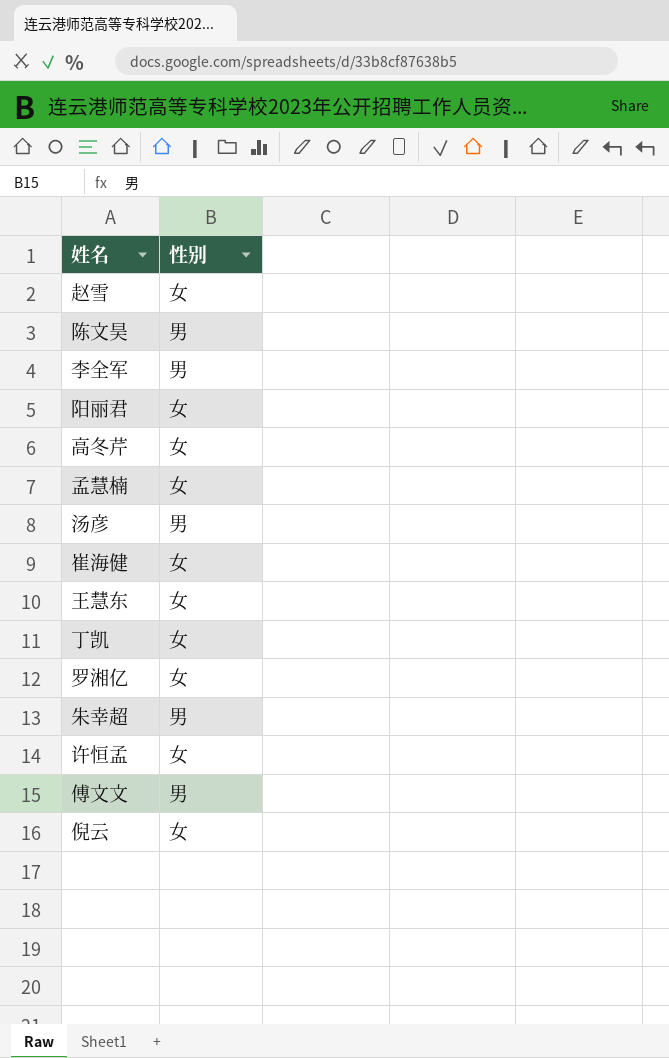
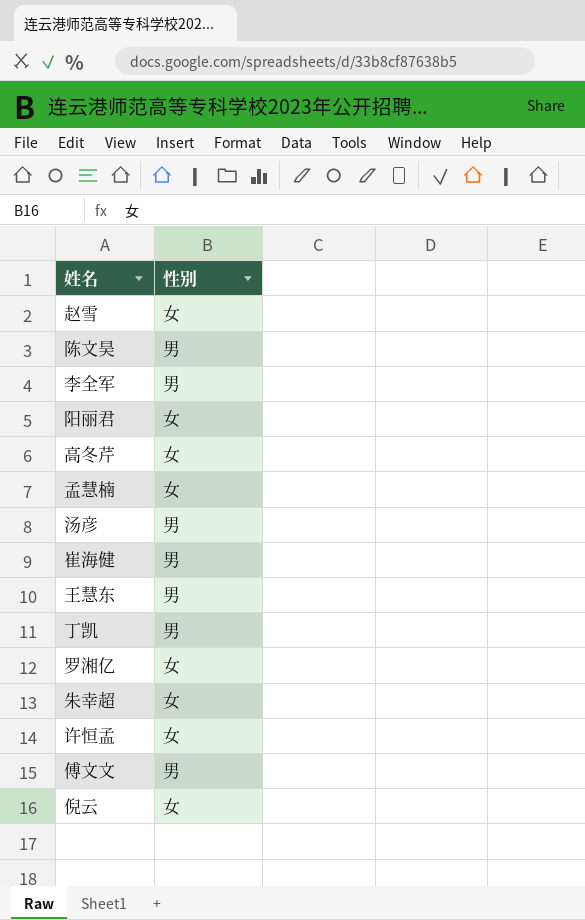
崔海健 | 性别: 女 -> 男
王慧东 | 性别: 女 -> 男
丁凯 | 性别: 女 -> 男
朱幸超 | 性别: 男 -> 女

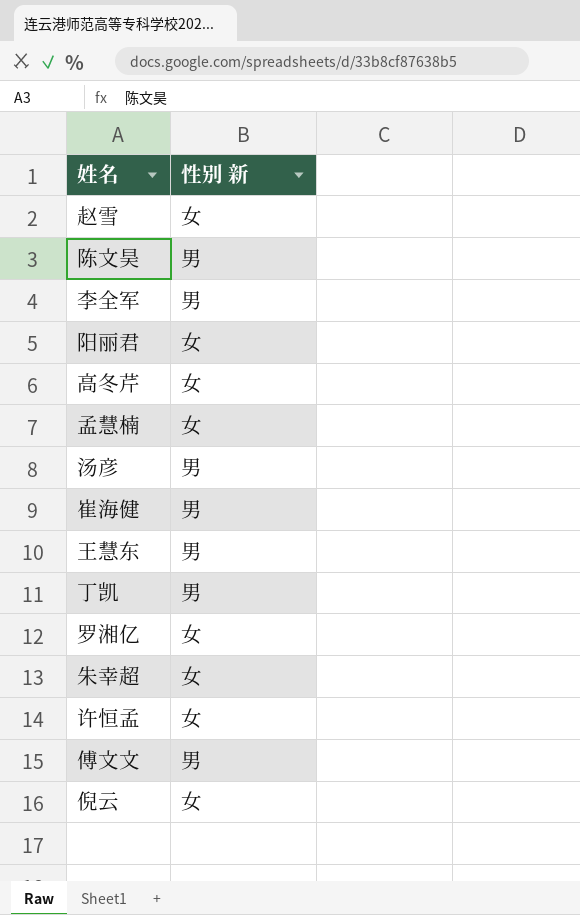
column name: 性别 -> 性别 新

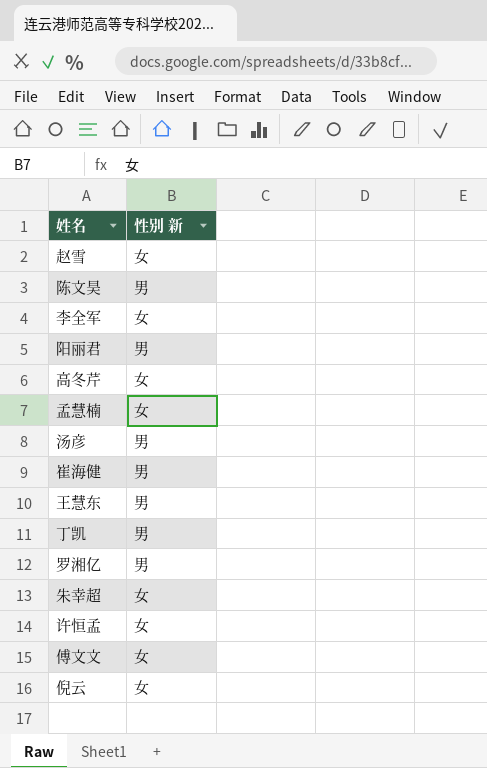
李全军 | 性别 新: 男 -> 女
阳丽君 | 性别 新: 女 -> 男
罗湘亿 | 性别 新: 女 -> 男
傅文文 | 性别 新: 男 -> 女

